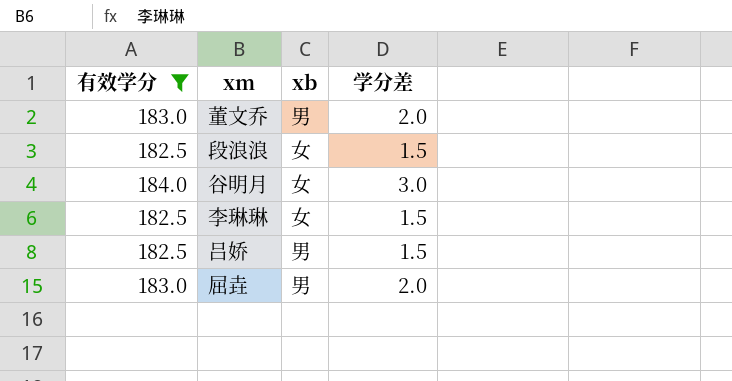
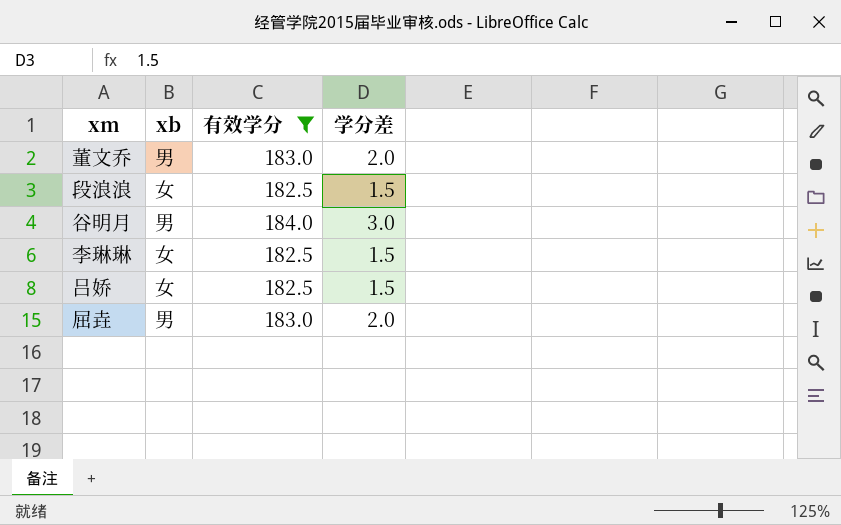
column 有效学分 | position: 1 -> 3
谷明月 | xb: 女 -> 男
吕娇 | xb: 男 -> 女

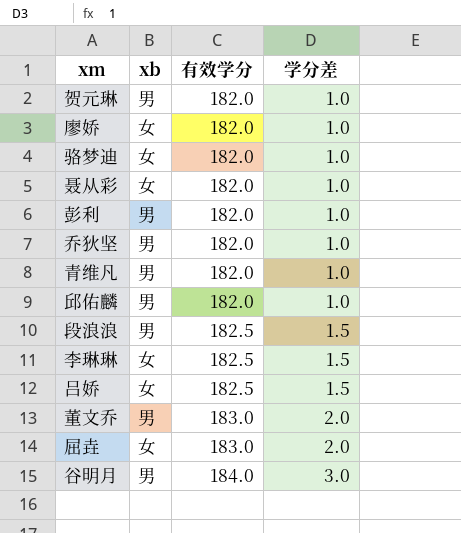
filter: 有效学分 != 182.0 -> none
row order: none -> 有效学分 ascending
段浪浪 | xb: 女 -> 男
屈垚 | xb: 男 -> 女

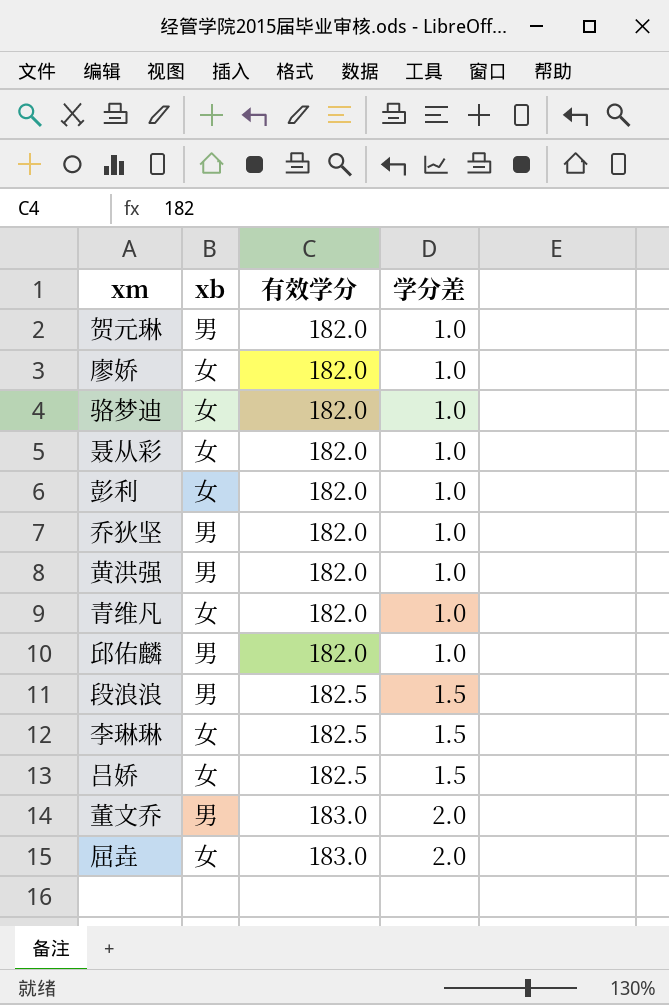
row 谷明月: 男 | 184.0 | 3.0 -> none
彭利 | xb: 男 -> 女
row 黄洪强: none -> 男 | 182.0 | 1.0
青维凡 | xb: 男 -> 女

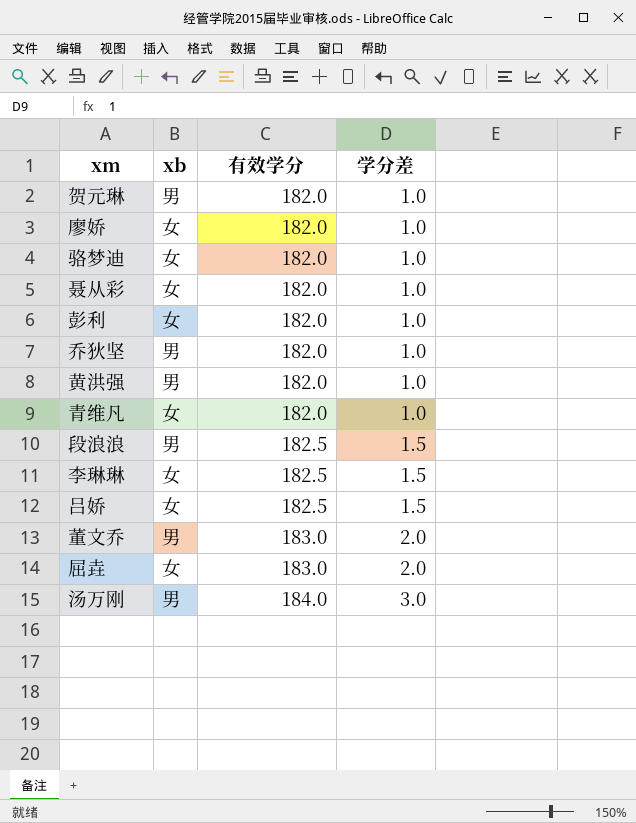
row 邱佑麟: 男 | 182.0 | 1.0 -> none
row 汤万刚: none -> 男 | 184.0 | 3.0

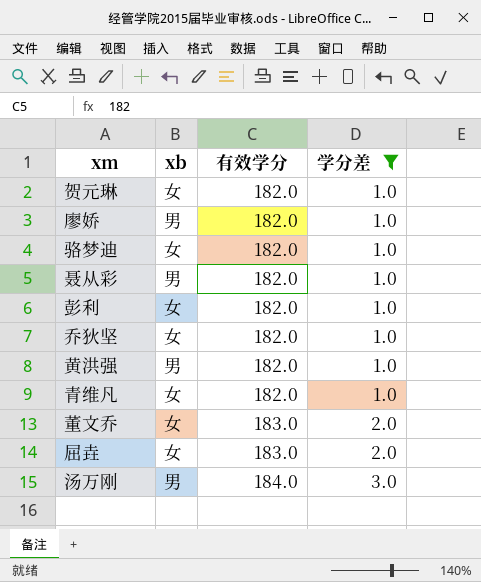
filter: none -> 学分差 != 1.5
贺元琳 | xb: 男 -> 女
廖娇 | xb: 女 -> 男
聂从彩 | xb: 女 -> 男
乔狄坚 | xb: 男 -> 女
董文乔 | xb: 男 -> 女

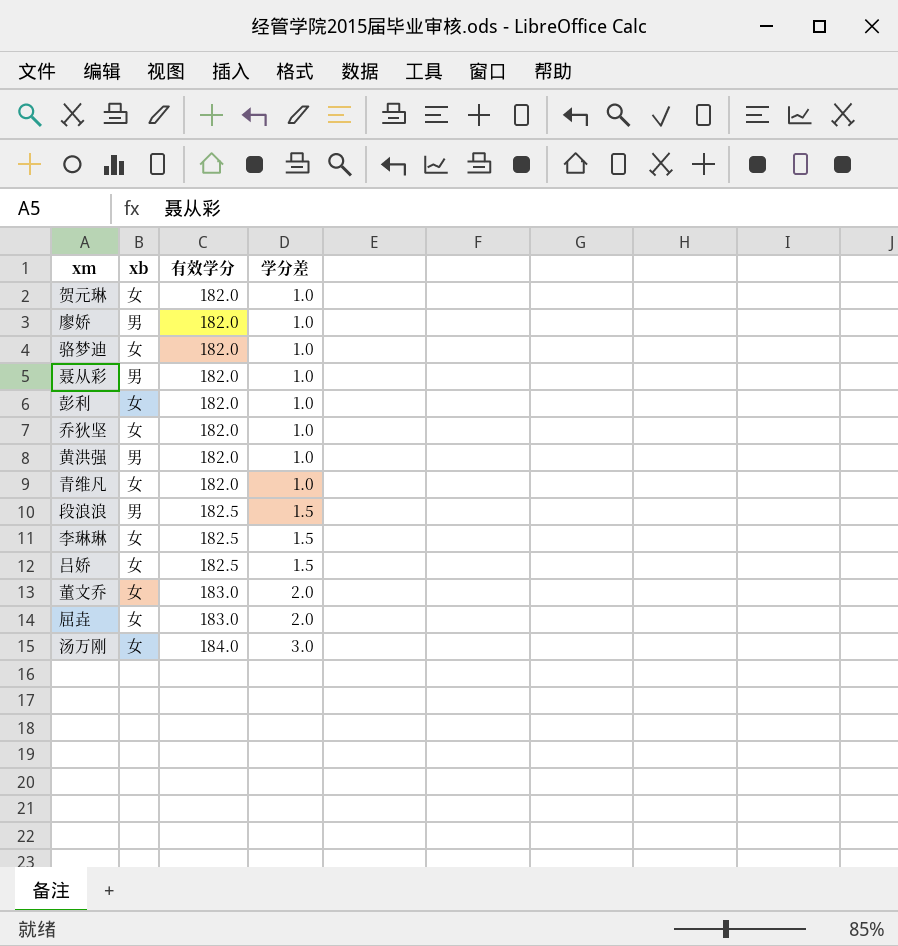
filter: 学分差 != 1.5 -> none
汤万刚 | xb: 男 -> 女

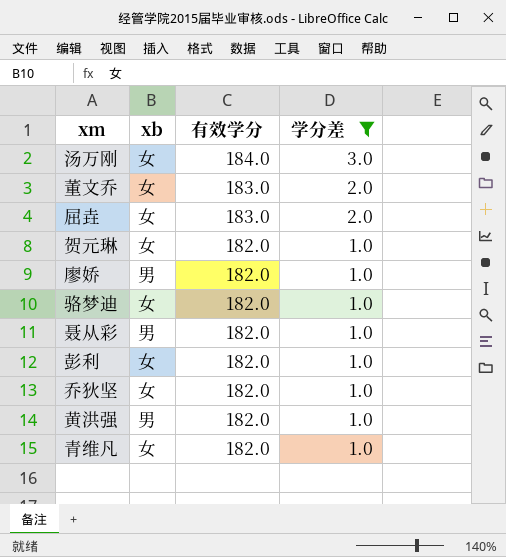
filter: none -> 学分差 != 1.5
row order: 有效学分 ascending -> 有效学分 descending

